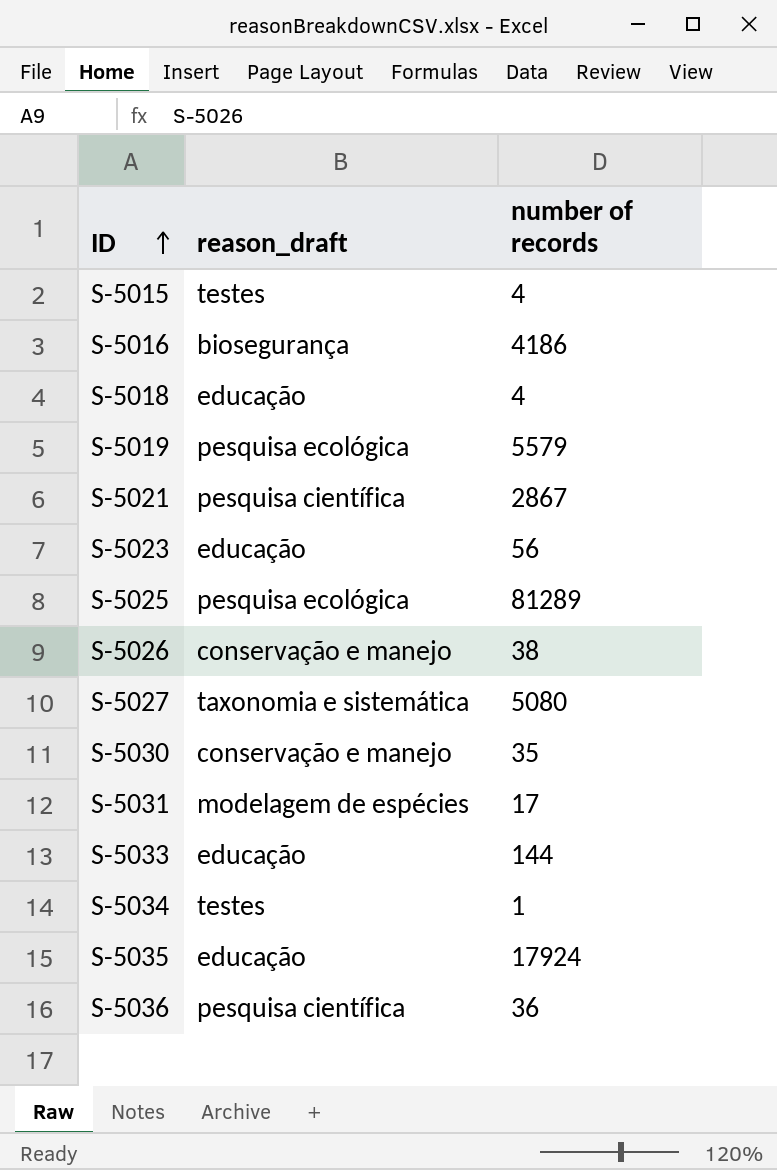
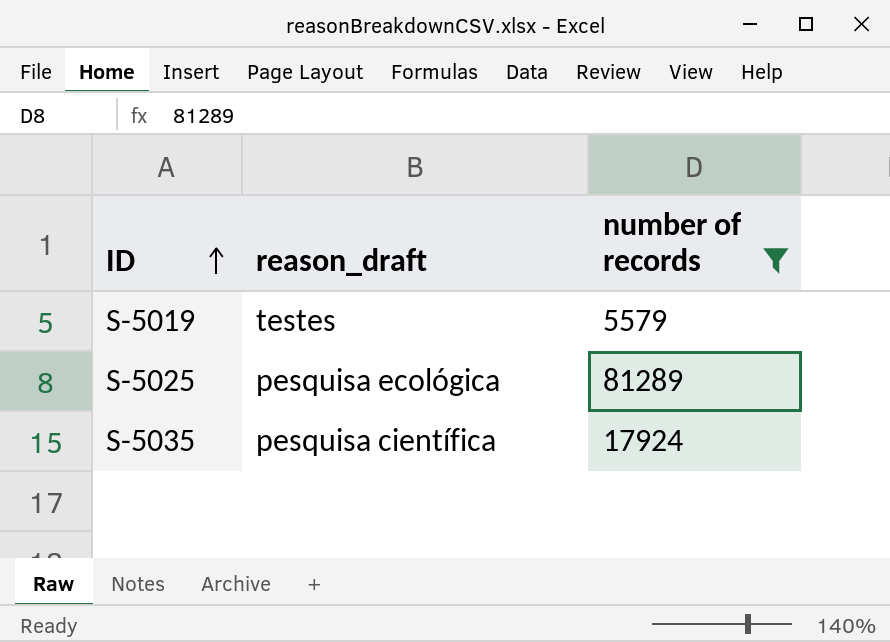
filter: none -> number of records >= 5579
S-5019 | reason_draft: pesquisa ecológica -> testes
S-5035 | reason_draft: educação -> pesquisa científica

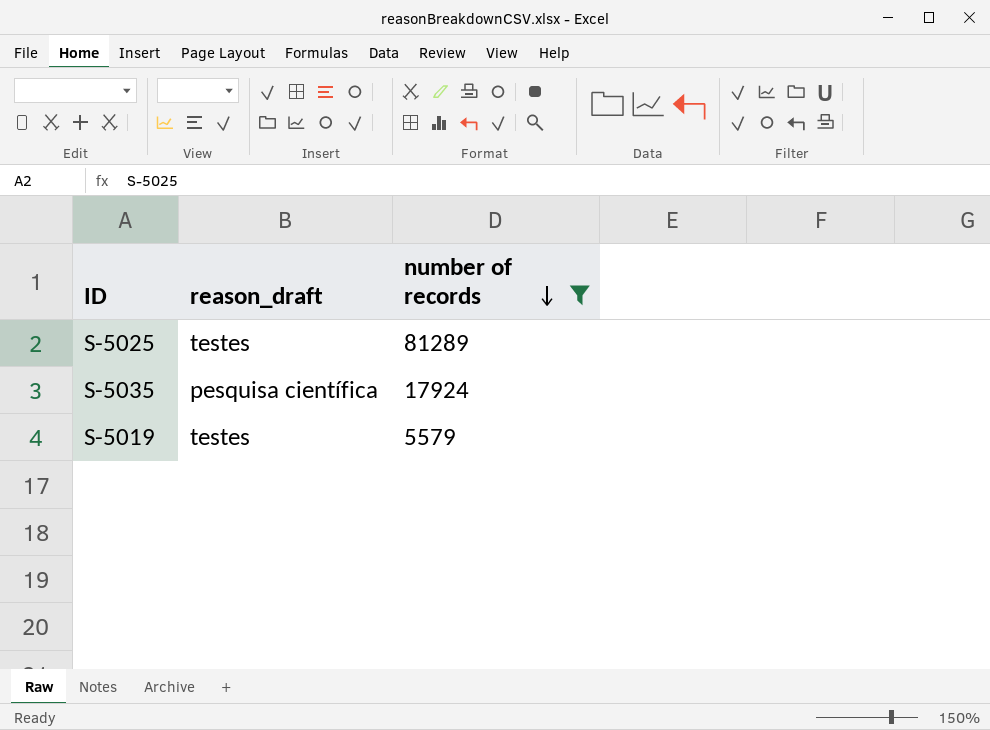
row order: ID ascending -> number of records descending
S-5025 | reason_draft: pesquisa ecológica -> testes

